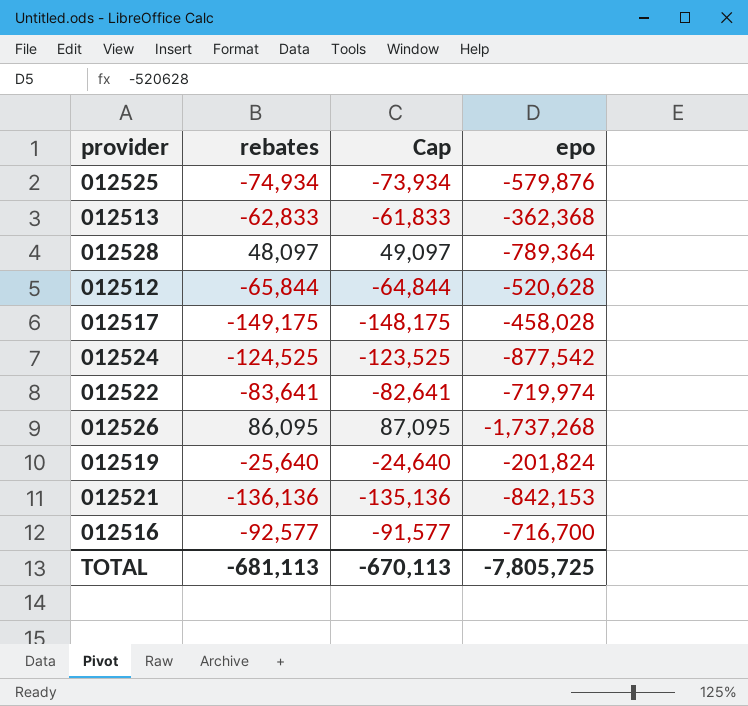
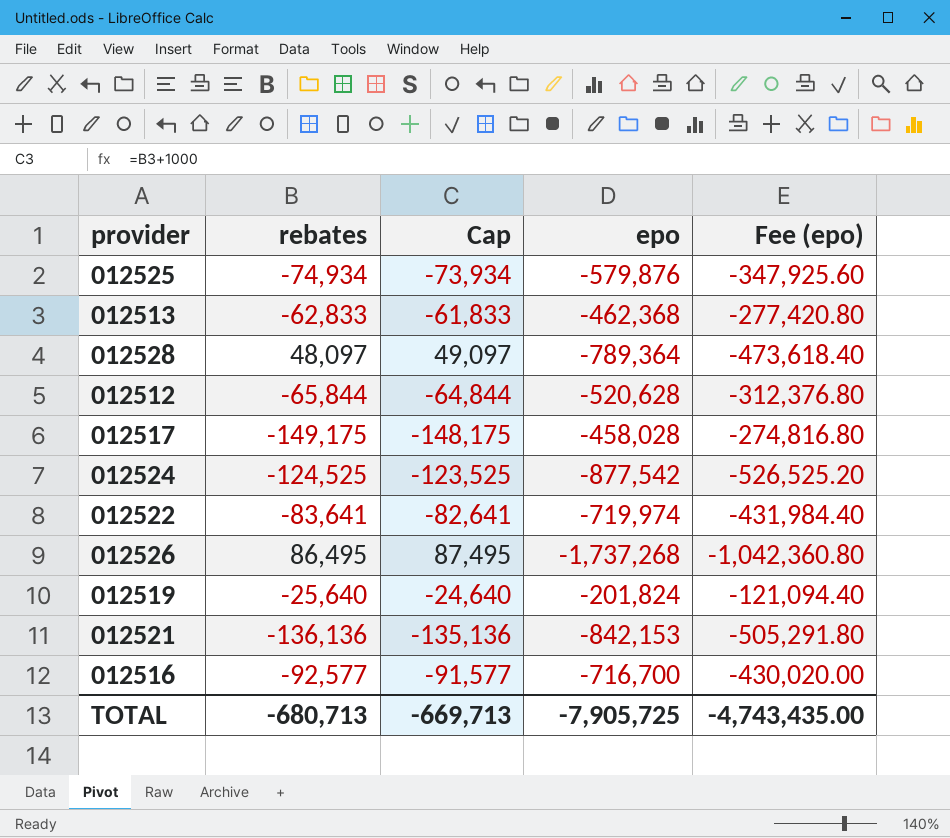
column Fee (epo) | formula: none -> [epo] * 0.6
012513 | epo: -362,368 -> -462,368
012526 | rebates: 86,095 -> 86,495
012526 | Cap: 87,095 -> 87,495
TOTAL | rebates: -681,113 -> -680,713
TOTAL | Cap: -670,113 -> -669,713
TOTAL | epo: -7,805,725 -> -7,905,725

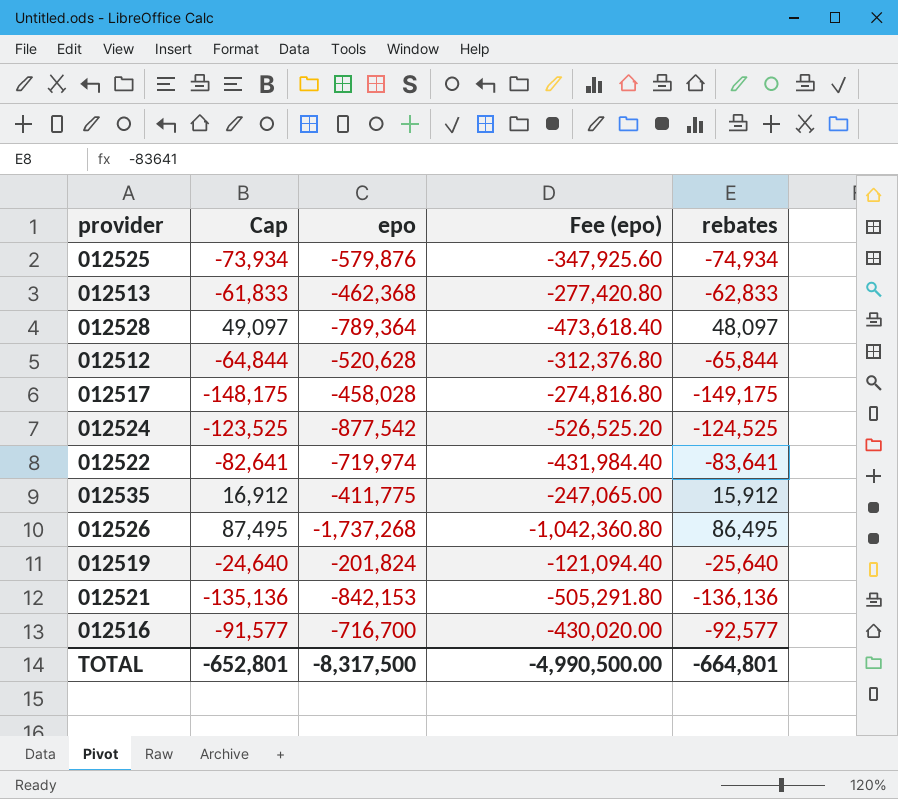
column rebates | position: 2 -> 5
row 012535: none -> 16,912 | -411,775 | -247,065.00 | 15,912
TOTAL | Cap: -669,713 -> -652,801
TOTAL | epo: -7,905,725 -> -8,317,500
TOTAL | Fee (epo): -4,743,435.00 -> -4,990,500.00
TOTAL | rebates: -680,713 -> -664,801

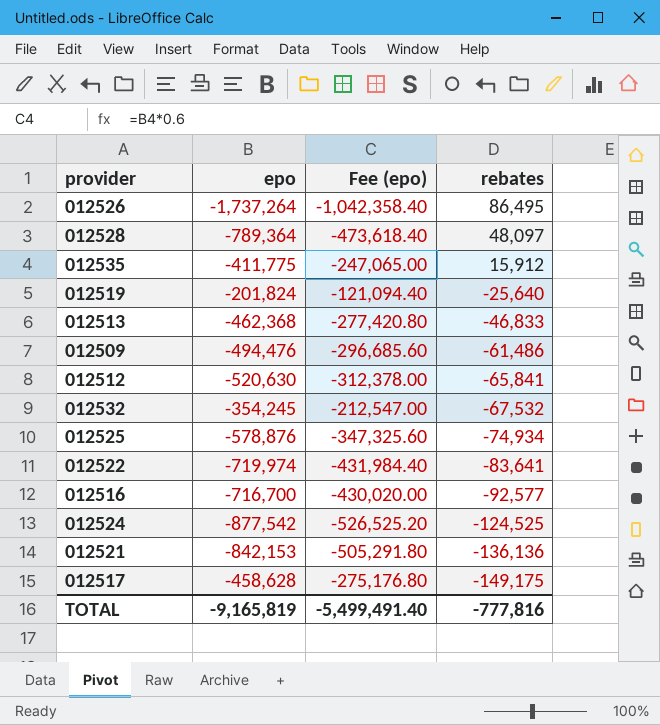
row order: none -> rebates descending
column Cap | formula: [rebates] + 1000 -> none
012526 | epo: -1,737,268 -> -1,737,264
012526 | Fee (epo): -1,042,360.80 -> -1,042,358.40
012513 | rebates: -62,833 -> -46,833
row 012509: none -> -494,476 | -296,685.60 | -61,486
012512 | epo: -520,628 -> -520,630
012512 | Fee (epo): -312,376.80 -> -312,378.00
012512 | rebates: -65,844 -> -65,841
row 012532: none -> -354,245 | -212,547.00 | -67,532
012525 | epo: -579,876 -> -578,876
012525 | Fee (epo): -347,925.60 -> -347,325.60
012517 | epo: -458,028 -> -458,628
012517 | Fee (epo): -274,816.80 -> -275,176.80
TOTAL | epo: -8,317,500 -> -9,165,819
TOTAL | Fee (epo): -4,990,500.00 -> -5,499,491.40
TOTAL | rebates: -664,801 -> -777,816

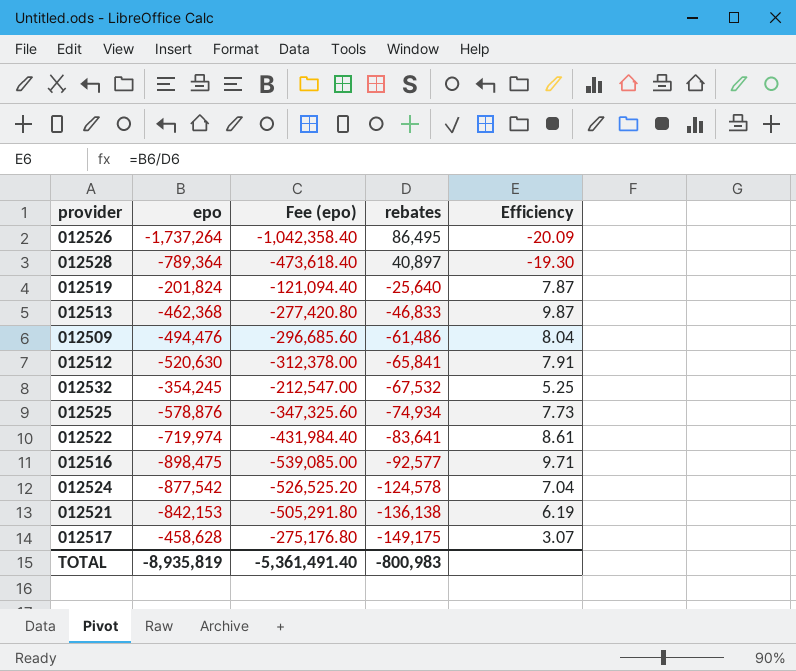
column Efficiency | formula: none -> [epo] / [rebates]
row 012535: -411,775 | -247,065.00 | 15,912 -> none
012528 | rebates: 48,097 -> 40,897
012516 | epo: -716,700 -> -898,475
012516 | Fee (epo): -430,020.00 -> -539,085.00
012524 | rebates: -124,525 -> -124,578
012521 | rebates: -136,136 -> -136,138
TOTAL | epo: -9,165,819 -> -8,935,819
TOTAL | Fee (epo): -5,499,491.40 -> -5,361,491.40
TOTAL | rebates: -777,816 -> -800,983

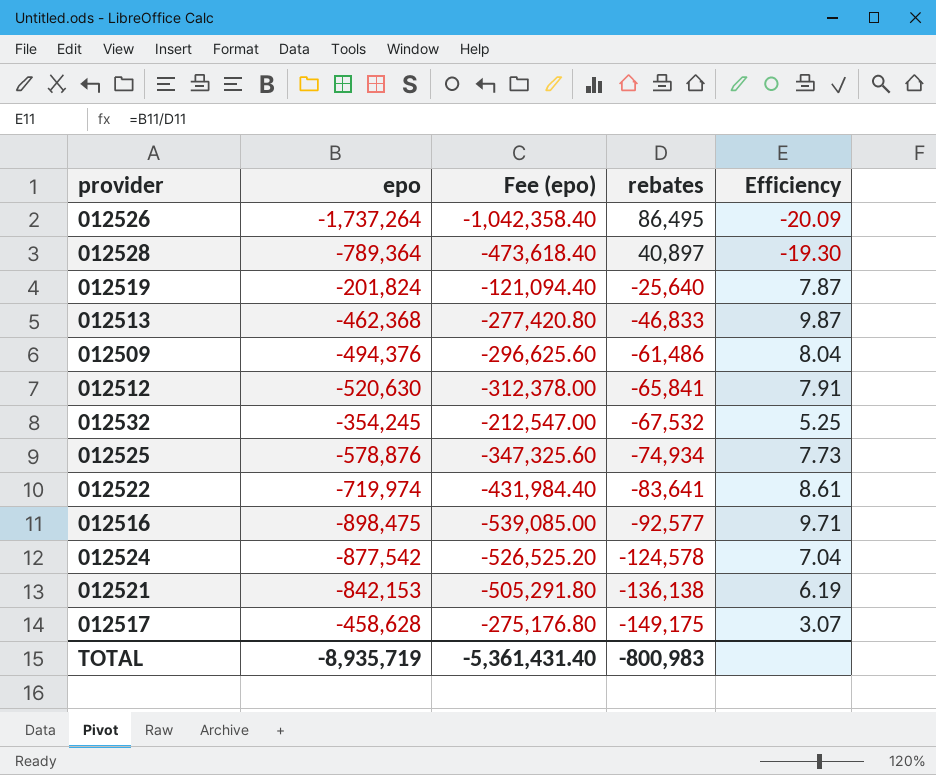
012509 | epo: -494,476 -> -494,376
012509 | Fee (epo): -296,685.60 -> -296,625.60
TOTAL | epo: -8,935,819 -> -8,935,719
TOTAL | Fee (epo): -5,361,491.40 -> -5,361,431.40

